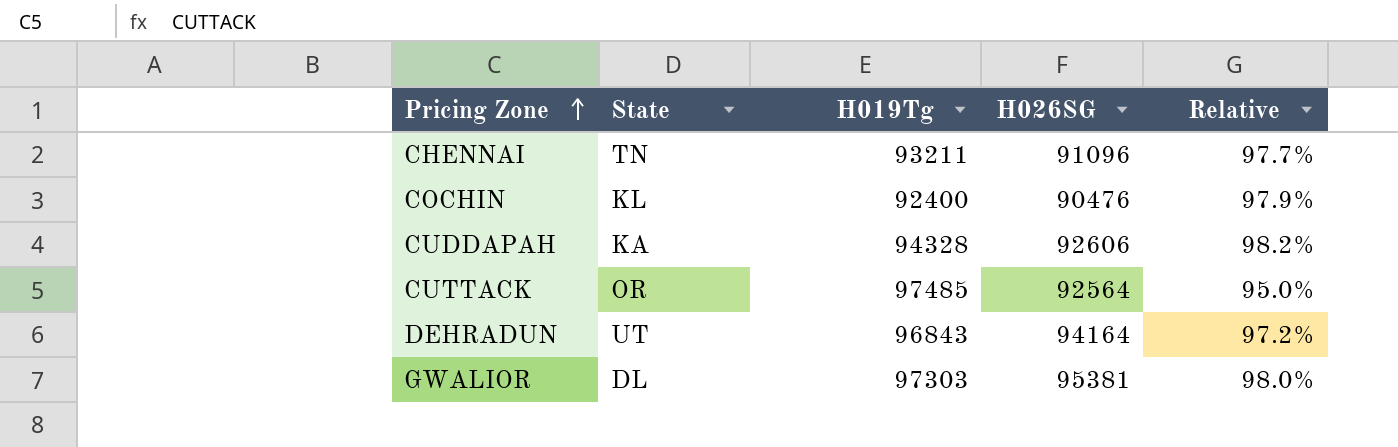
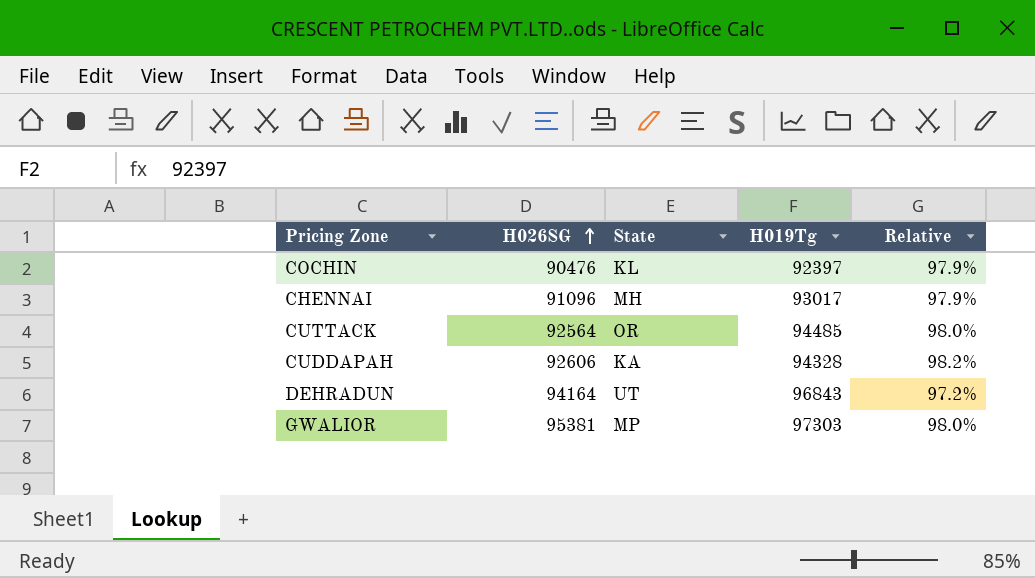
row order: Pricing Zone ascending -> H026SG ascending
column H026SG | position: 4 -> 2
COCHIN | H019Tg: 92400 -> 92397
CHENNAI | State: TN -> MH
CHENNAI | H019Tg: 93211 -> 93017
CHENNAI | Relative: 97.7% -> 97.9%
CUTTACK | H019Tg: 97485 -> 94485
CUTTACK | Relative: 95.0% -> 98.0%
GWALIOR | State: DL -> MP

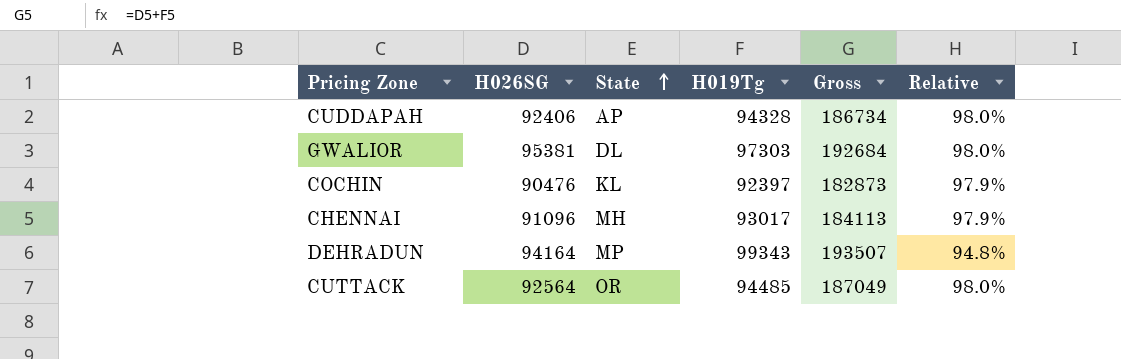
row order: H026SG ascending -> State ascending
column Gross | formula: none -> [H026SG] + [H019Tg]
CUDDAPAH | H026SG: 92606 -> 92406
CUDDAPAH | State: KA -> AP
CUDDAPAH | Relative: 98.2% -> 98.0%
GWALIOR | State: MP -> DL
DEHRADUN | State: UT -> MP
DEHRADUN | H019Tg: 96843 -> 99343
DEHRADUN | Relative: 97.2% -> 94.8%

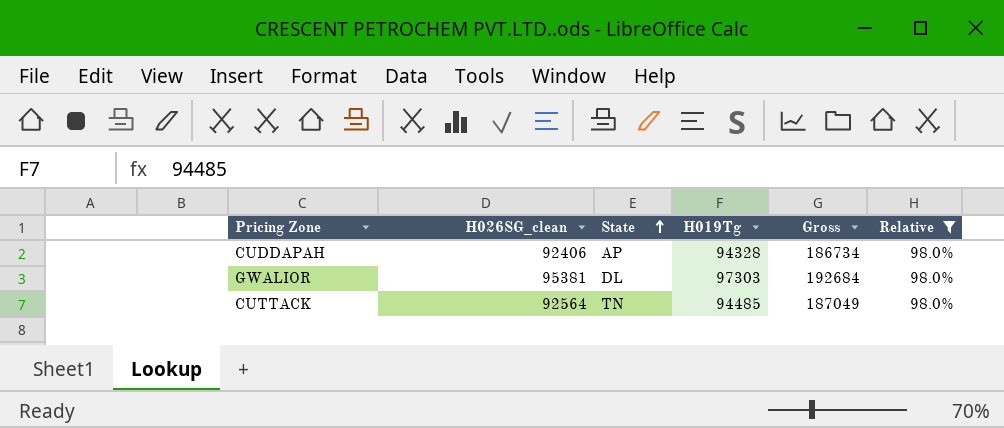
filter: none -> Relative = 98.0%
column name: H026SG -> H026SG_clean
CUTTACK | State: OR -> TN

